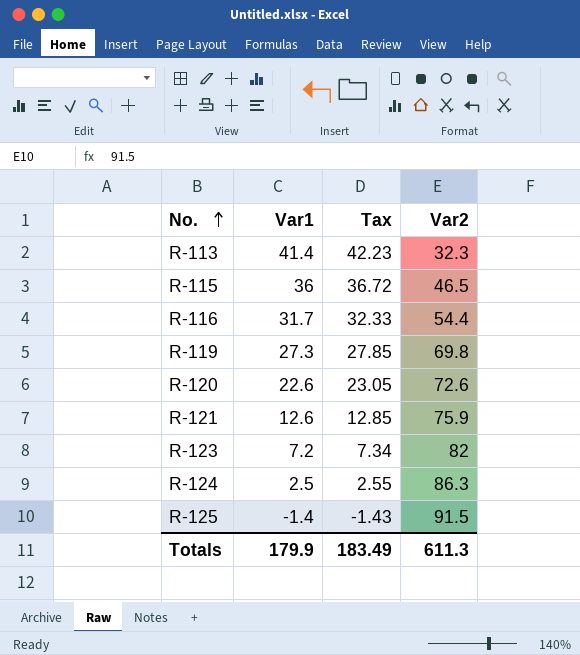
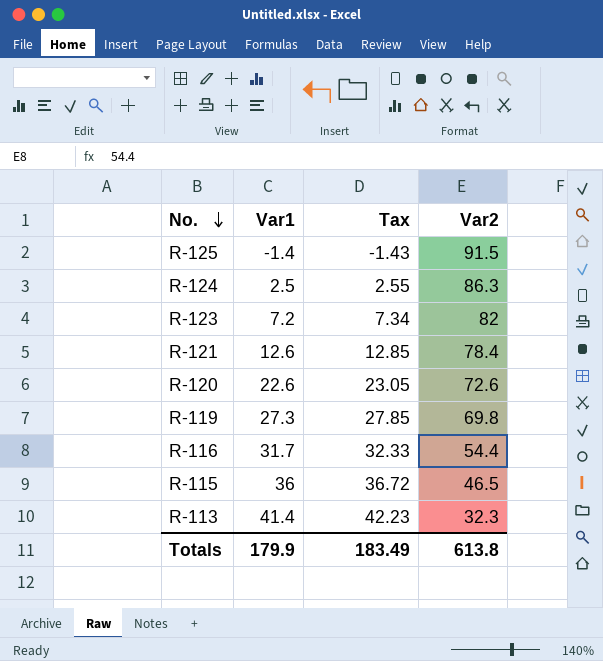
row order: No. ascending -> No. descending
R-121 | Var2: 75.9 -> 78.4
Totals | Var2: 611.3 -> 613.8

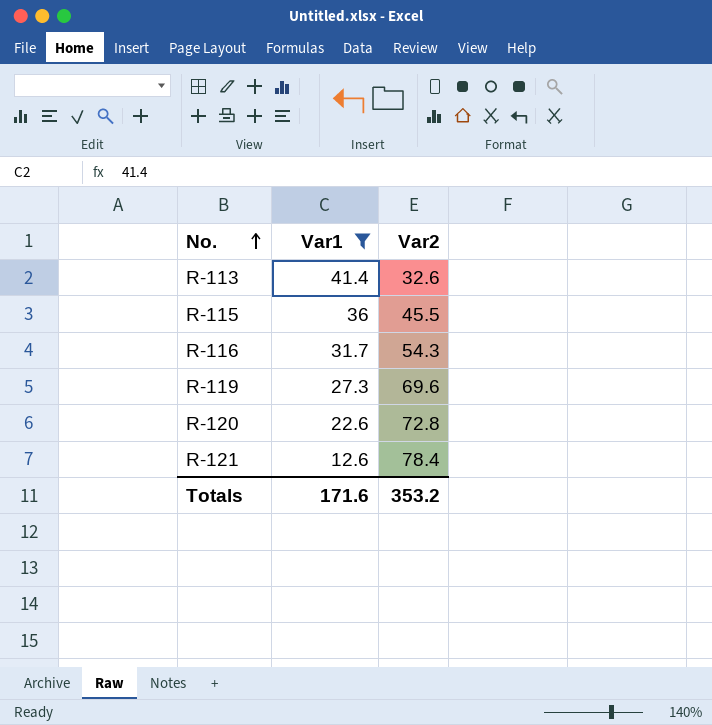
filter: none -> Var1 >= 12.6
row order: No. descending -> No. ascending
column Tax | formula: [Var1] * 1.02 -> none
R-113 | Var2: 32.3 -> 32.6
R-115 | Var2: 46.5 -> 45.5
R-116 | Var2: 54.4 -> 54.3
R-119 | Var2: 69.8 -> 69.6
R-120 | Var2: 72.6 -> 72.8
Totals | Var1: 179.9 -> 171.6
Totals | Var2: 613.8 -> 353.2

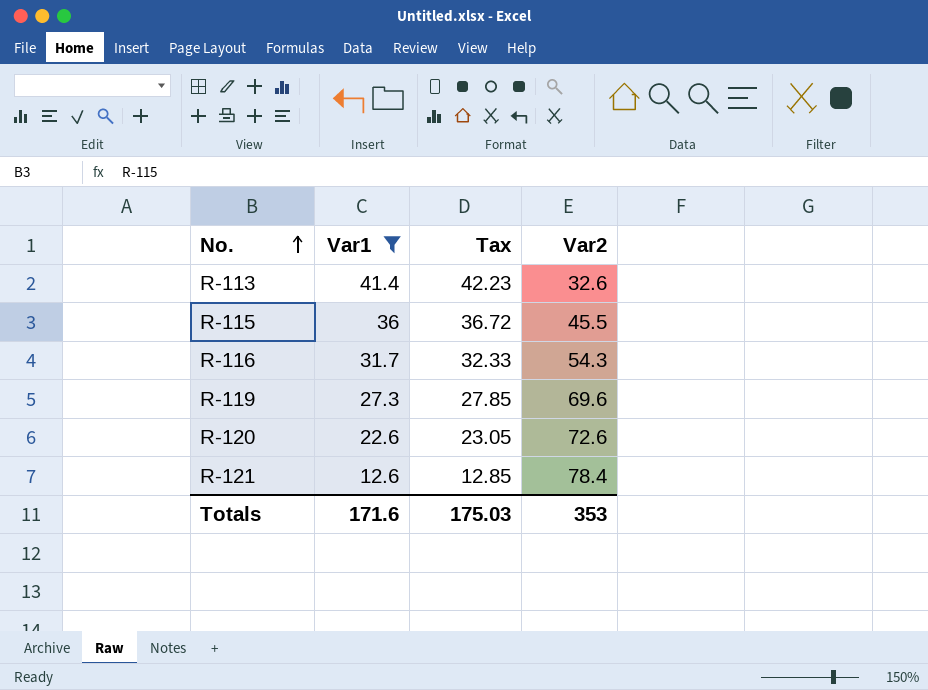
column Tax | formula: none -> [Var1] * 1.02
R-120 | Var2: 72.8 -> 72.6
Totals | Var2: 353.2 -> 353

